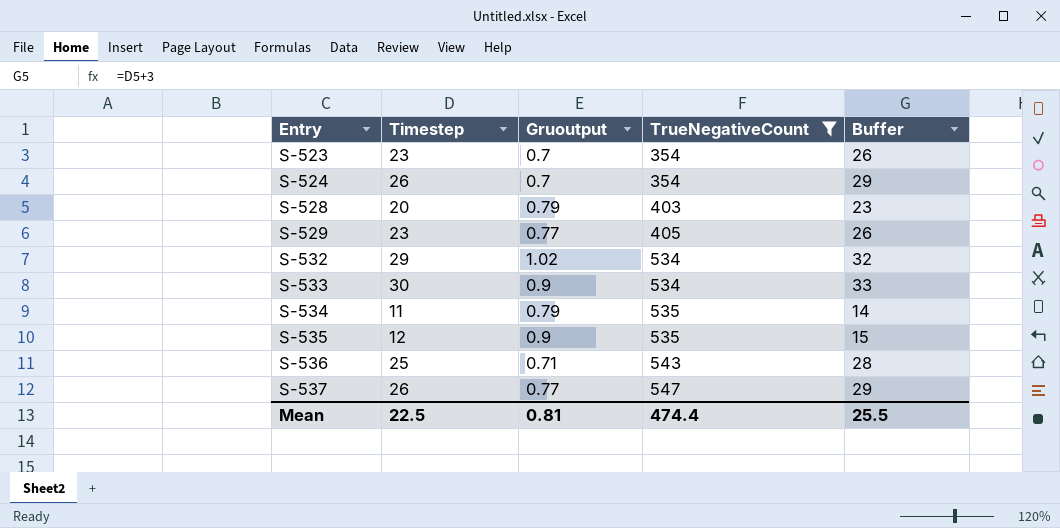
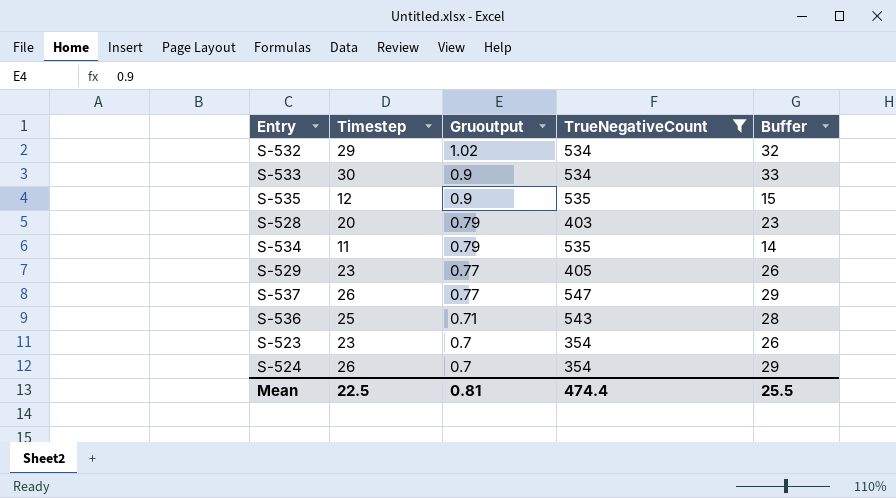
row order: Entry ascending -> Gruoutput descending

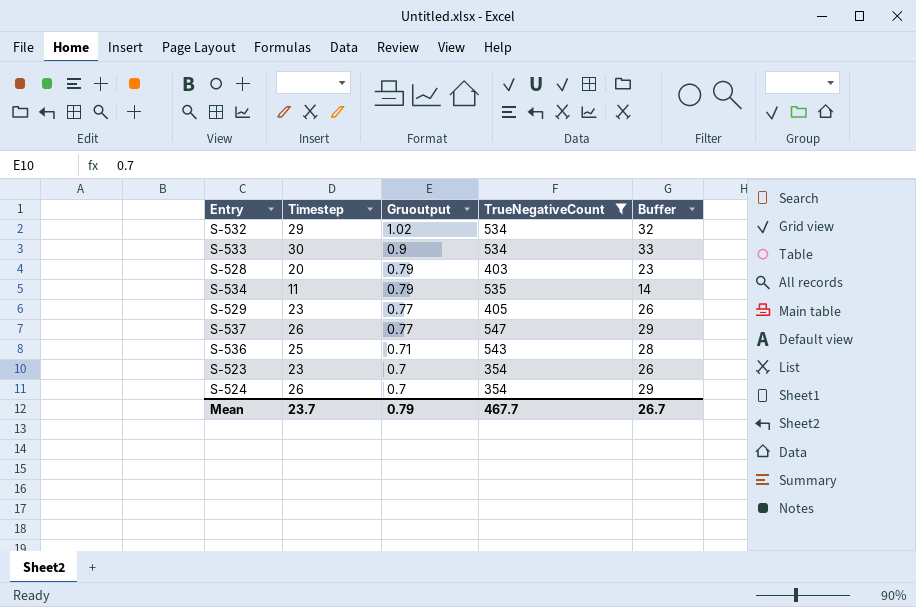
row S-535: 12 | 0.9 | 535 | 15 -> none
Mean | Timestep: 22.5 -> 23.7
Mean | Gruoutput: 0.81 -> 0.79
Mean | TrueNegativeCount: 474.4 -> 467.7
Mean | Buffer: 25.5 -> 26.7

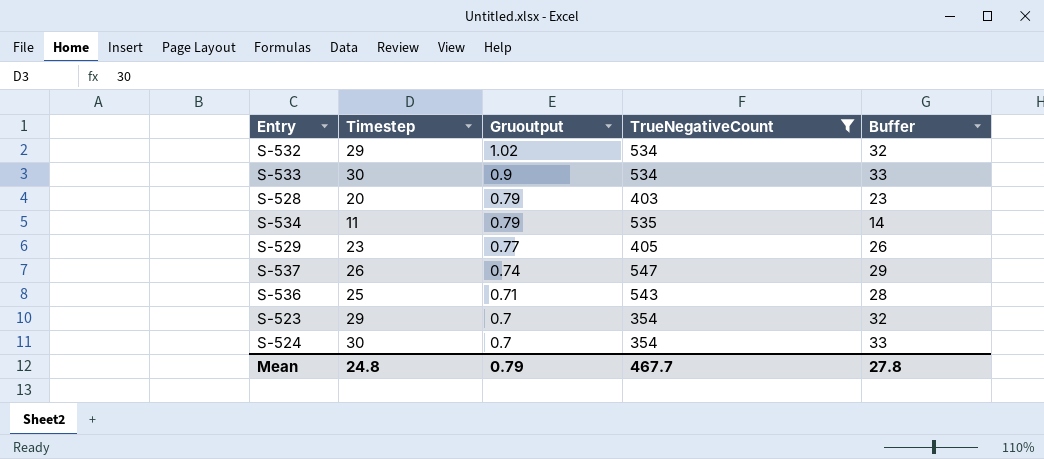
S-537 | Gruoutput: 0.77 -> 0.74
S-523 | Timestep: 23 -> 29
S-523 | Buffer: 26 -> 32
S-524 | Timestep: 26 -> 30
S-524 | Buffer: 29 -> 33
Mean | Timestep: 23.7 -> 24.8
Mean | Buffer: 26.7 -> 27.8

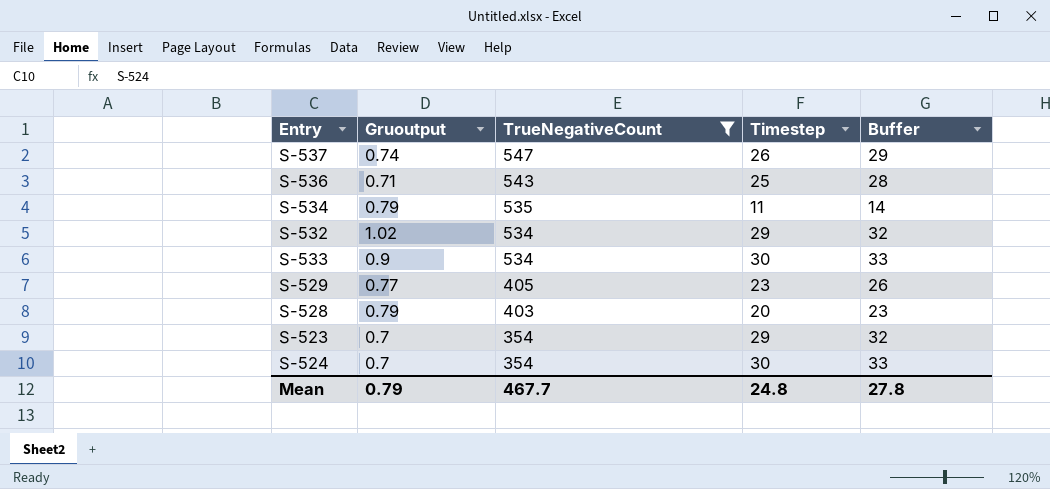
row order: Gruoutput descending -> TrueNegativeCount descending
column Timestep | position: 2 -> 4

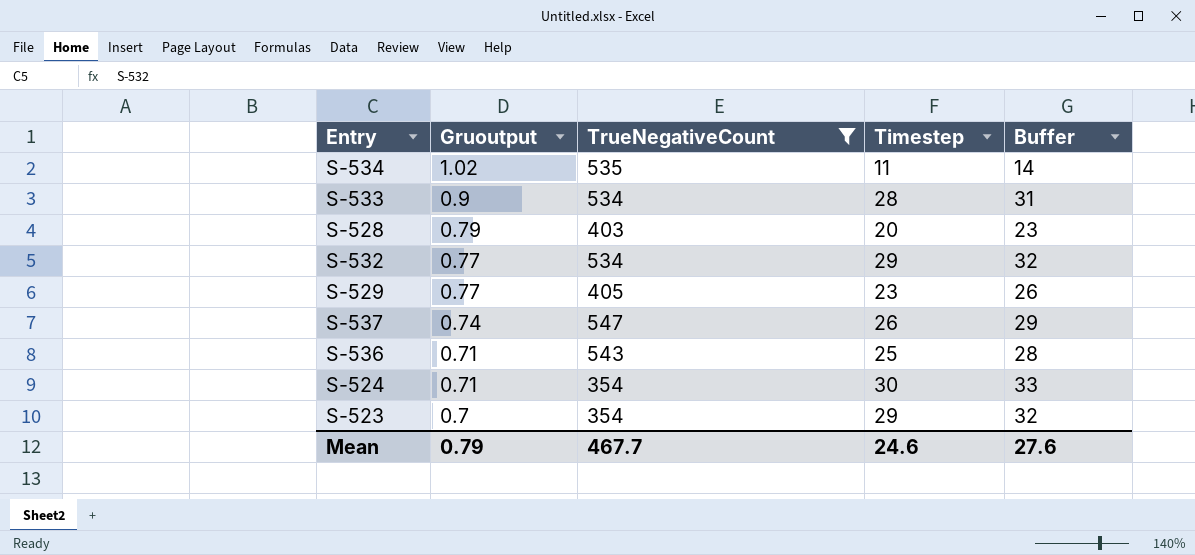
row order: TrueNegativeCount descending -> Gruoutput descending
S-534 | Gruoutput: 0.79 -> 1.02
S-533 | Timestep: 30 -> 28
S-533 | Buffer: 33 -> 31
S-532 | Gruoutput: 1.02 -> 0.77
S-524 | Gruoutput: 0.7 -> 0.71
Mean | Timestep: 24.8 -> 24.6
Mean | Buffer: 27.8 -> 27.6

